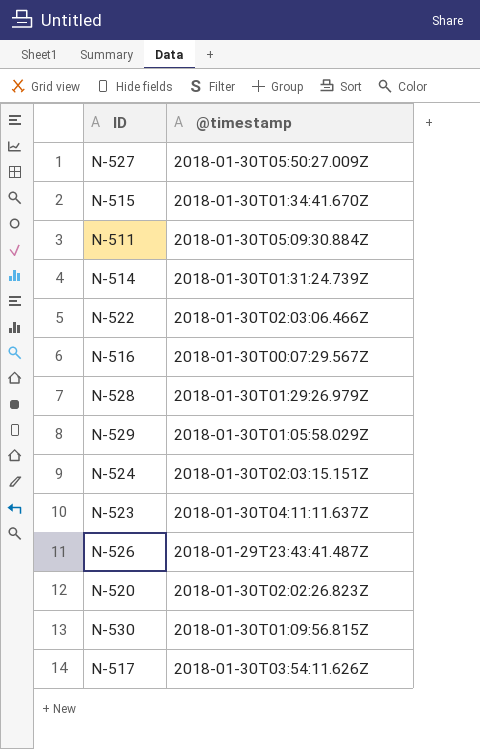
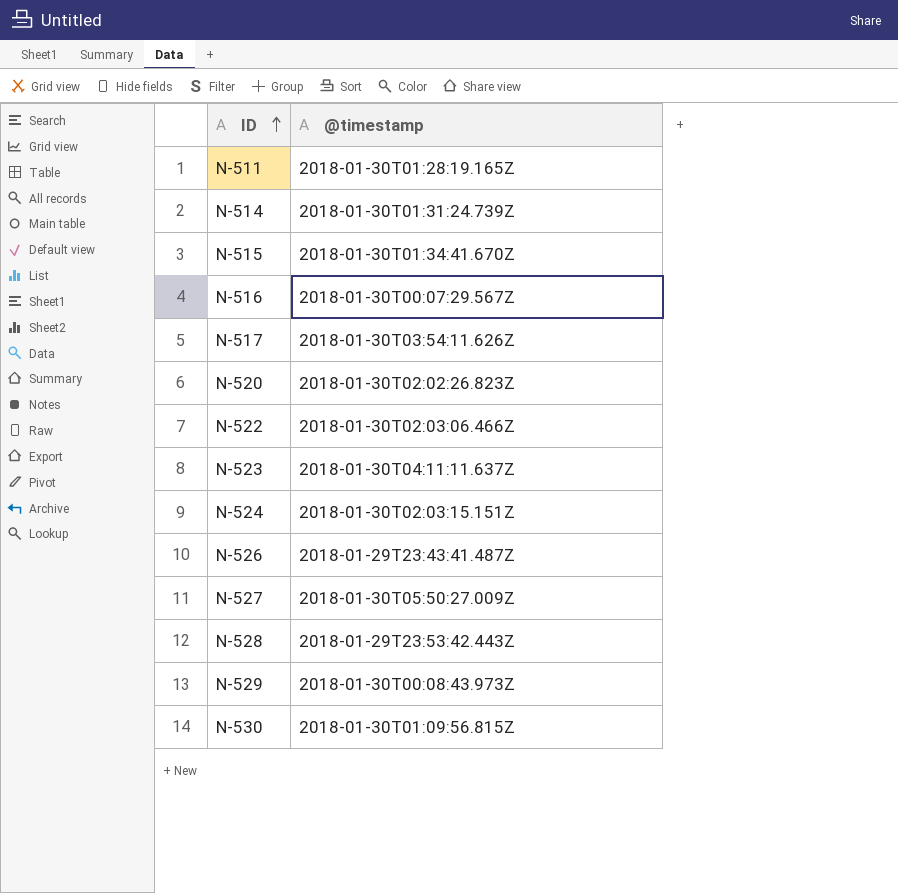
row order: none -> ID ascending
N-511 | @timestamp: 2018-01-30T05:09:30.884Z -> 2018-01-30T01:28:19.165Z
N-528 | @timestamp: 2018-01-30T01:29:26.979Z -> 2018-01-29T23:53:42.443Z
N-529 | @timestamp: 2018-01-30T01:05:58.029Z -> 2018-01-30T00:08:43.973Z

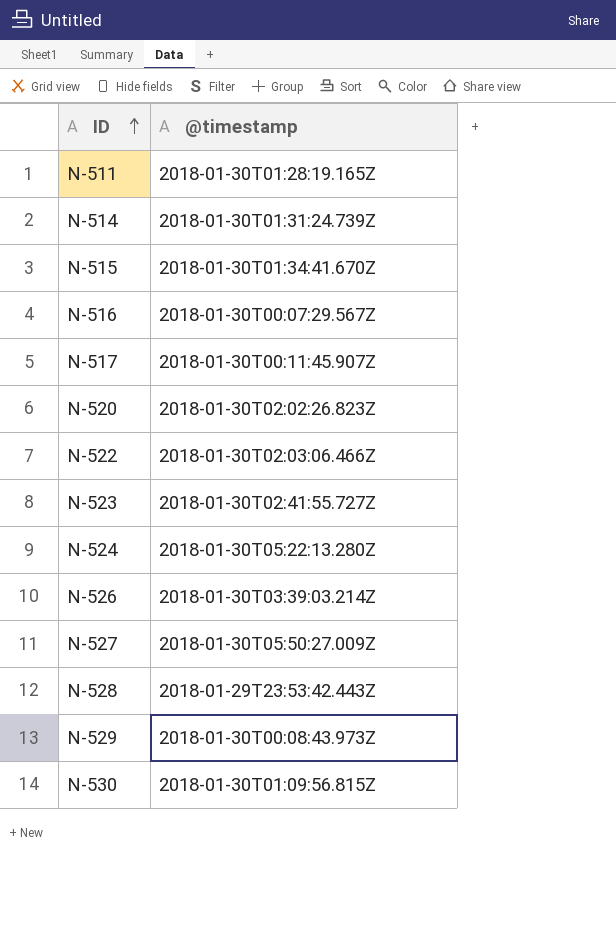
N-517 | @timestamp: 2018-01-30T03:54:11.626Z -> 2018-01-30T00:11:45.907Z
N-523 | @timestamp: 2018-01-30T04:11:11.637Z -> 2018-01-30T02:41:55.727Z
N-524 | @timestamp: 2018-01-30T02:03:15.151Z -> 2018-01-30T05:22:13.280Z
N-526 | @timestamp: 2018-01-29T23:43:41.487Z -> 2018-01-30T03:39:03.214Z

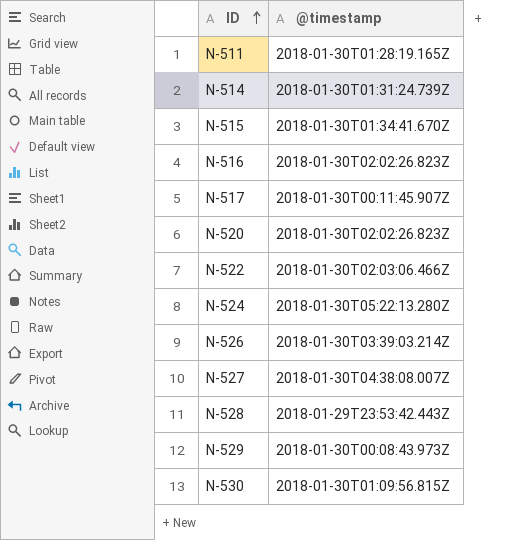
row N-523: 2018-01-30T02:41:55.727Z -> none
N-516 | @timestamp: 2018-01-30T00:07:29.567Z -> 2018-01-30T02:02:26.823Z
N-527 | @timestamp: 2018-01-30T05:50:27.009Z -> 2018-01-30T04:38:08.007Z

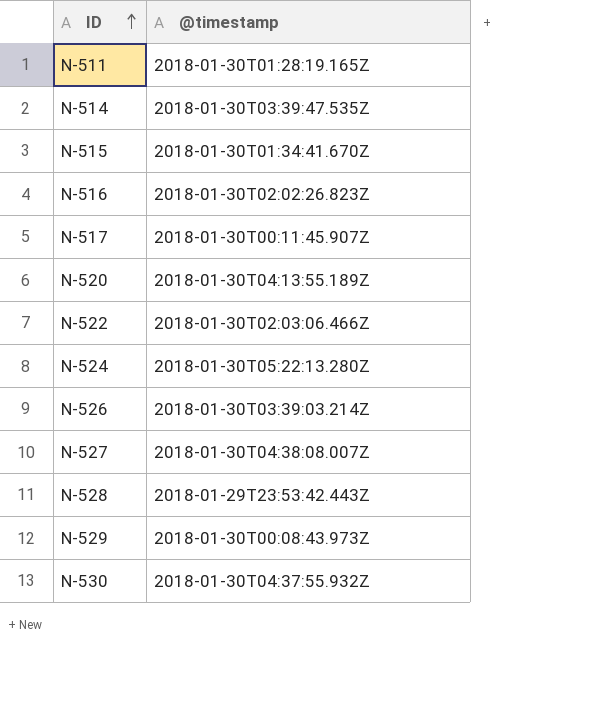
N-514 | @timestamp: 2018-01-30T01:31:24.739Z -> 2018-01-30T03:39:47.535Z
N-520 | @timestamp: 2018-01-30T02:02:26.823Z -> 2018-01-30T04:13:55.189Z
N-530 | @timestamp: 2018-01-30T01:09:56.815Z -> 2018-01-30T04:37:55.932Z

